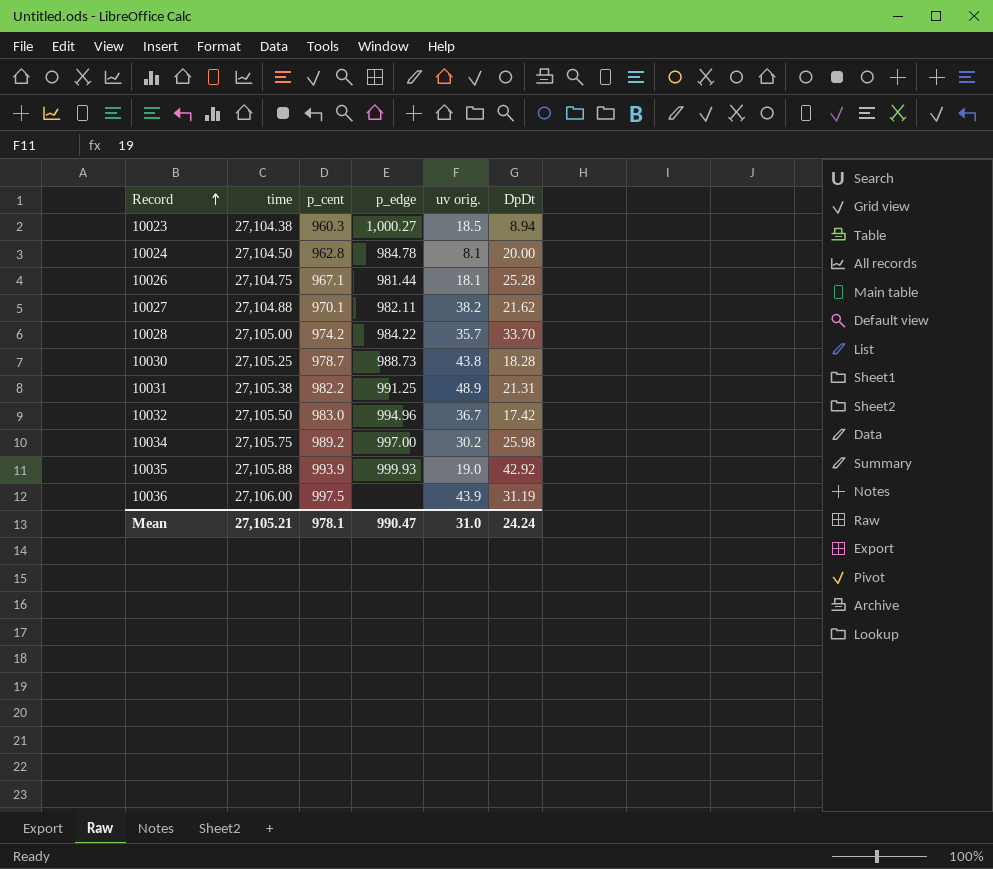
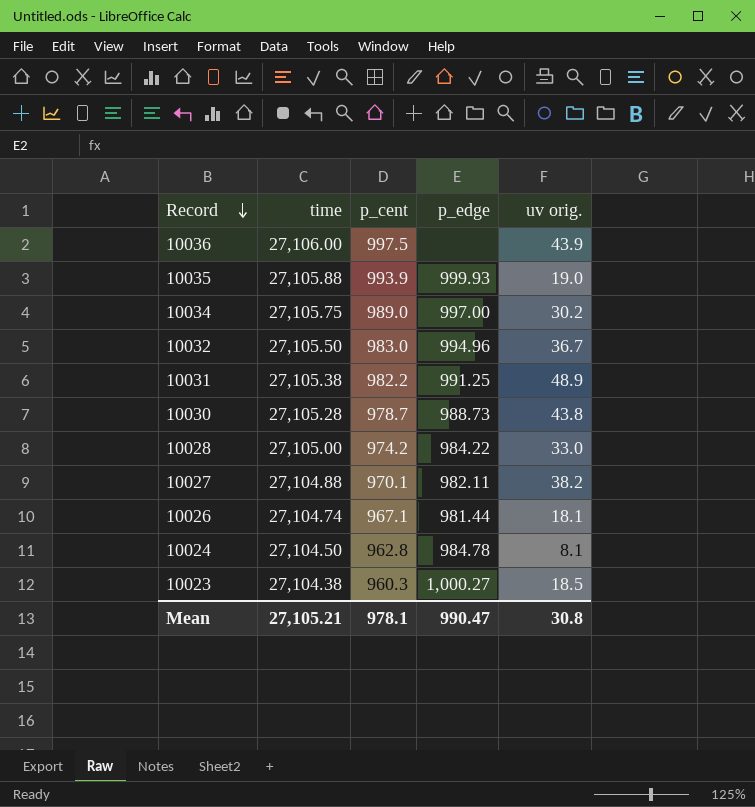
row order: Record ascending -> Record descending
column DpDt | position: 6 -> none
10034 | p_cent: 989.2 -> 989.0
10030 | time: 27,105.25 -> 27,105.28
10028 | uv orig.: 35.7 -> 33.0
10026 | time: 27,104.75 -> 27,104.74
Mean | uv orig.: 31.0 -> 30.8

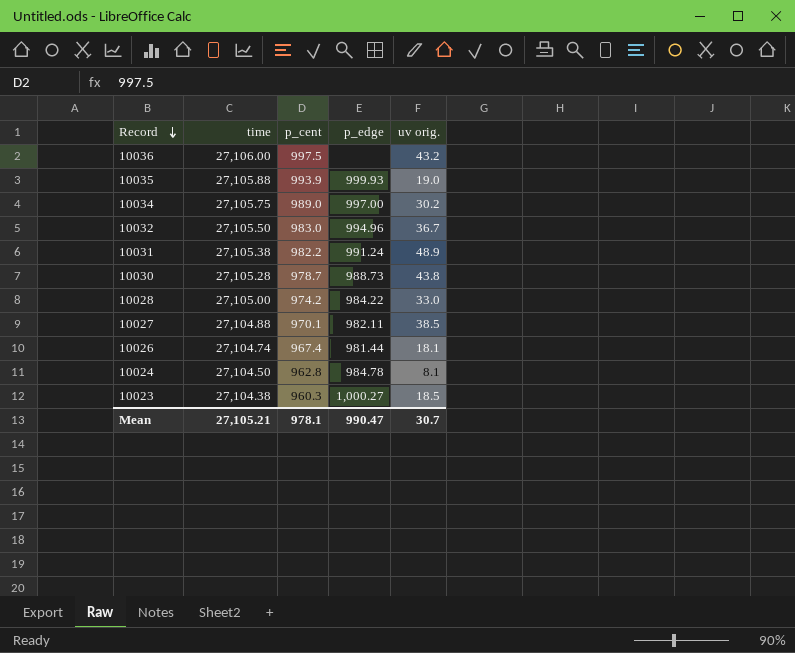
10036 | uv orig.: 43.9 -> 43.2
10031 | p_edge: 991.25 -> 991.24
10027 | uv orig.: 38.2 -> 38.5
10026 | p_cent: 967.1 -> 967.4
Mean | uv orig.: 30.8 -> 30.7

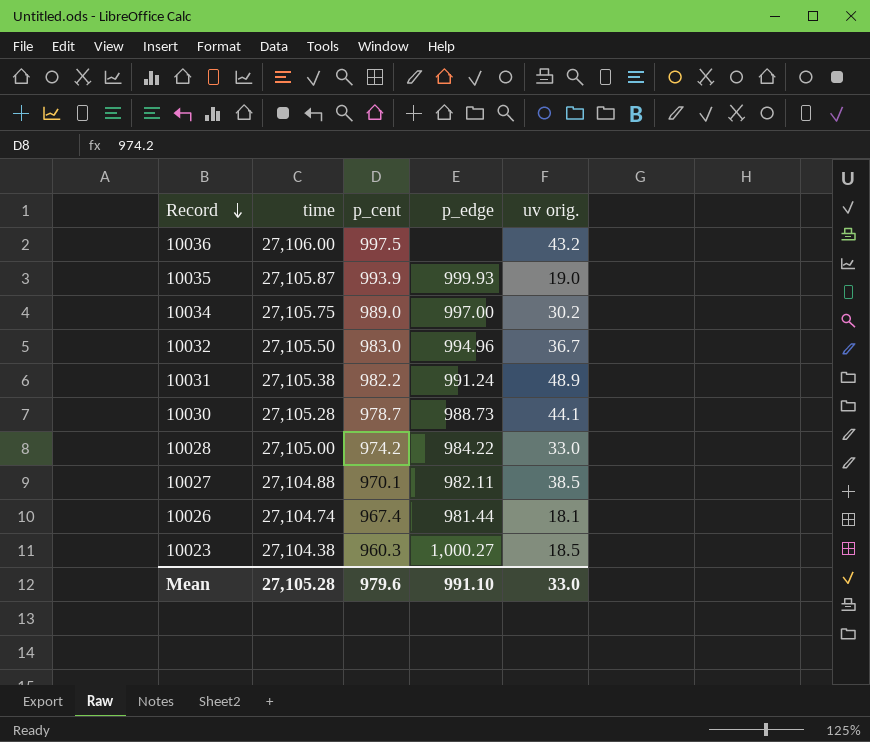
row 10024: 27,104.50 | 962.8 | 984.78 | 8.1 -> none
10035 | time: 27,105.88 -> 27,105.87
10030 | uv orig.: 43.8 -> 44.1
Mean | time: 27,105.21 -> 27,105.28
Mean | p_cent: 978.1 -> 979.6
Mean | p_edge: 990.47 -> 991.10
Mean | uv orig.: 30.7 -> 33.0

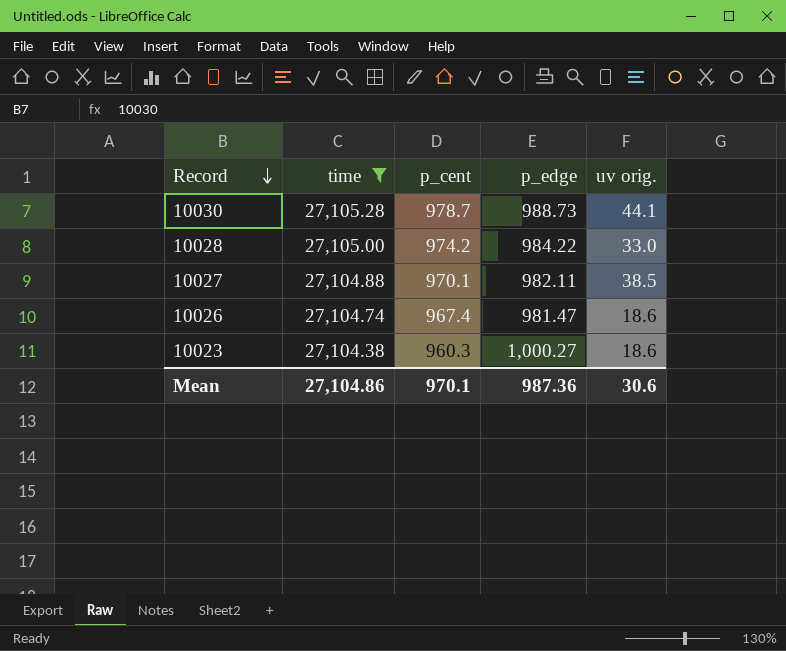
filter: none -> time <= 27,105.28
10026 | p_edge: 981.44 -> 981.47
10026 | uv orig.: 18.1 -> 18.6
10023 | uv orig.: 18.5 -> 18.6
Mean | time: 27,105.28 -> 27,104.86
Mean | p_cent: 979.6 -> 970.1
Mean | p_edge: 991.10 -> 987.36
Mean | uv orig.: 33.0 -> 30.6

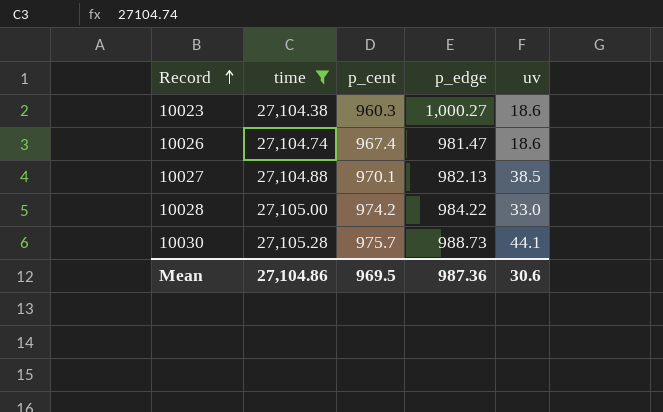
row order: Record descending -> Record ascending
column name: uv orig. -> uv
10027 | p_edge: 982.11 -> 982.13
10030 | p_cent: 978.7 -> 975.7
Mean | p_cent: 970.1 -> 969.5

